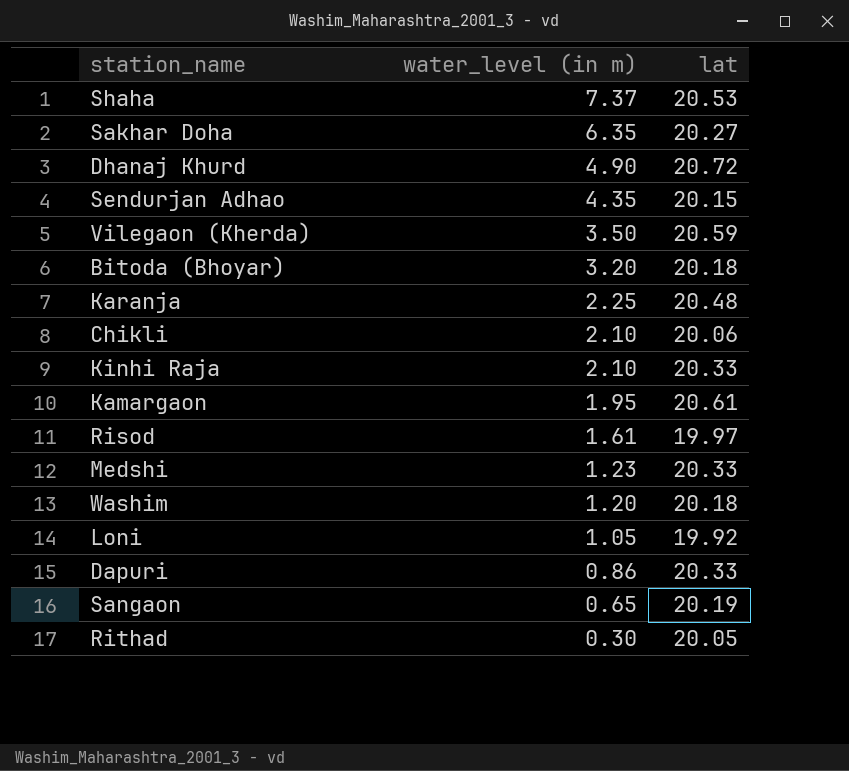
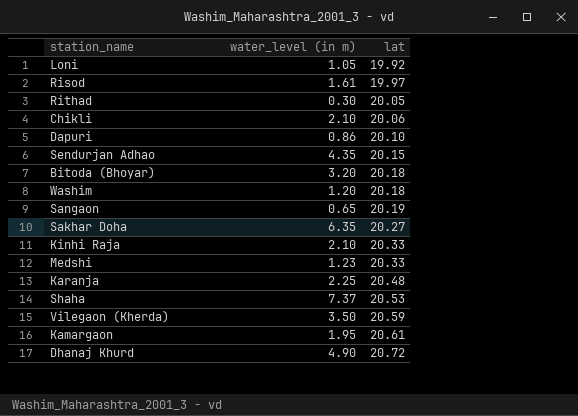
row order: water_level (in m) descending -> lat ascending
Dapuri | lat: 20.33 -> 20.10

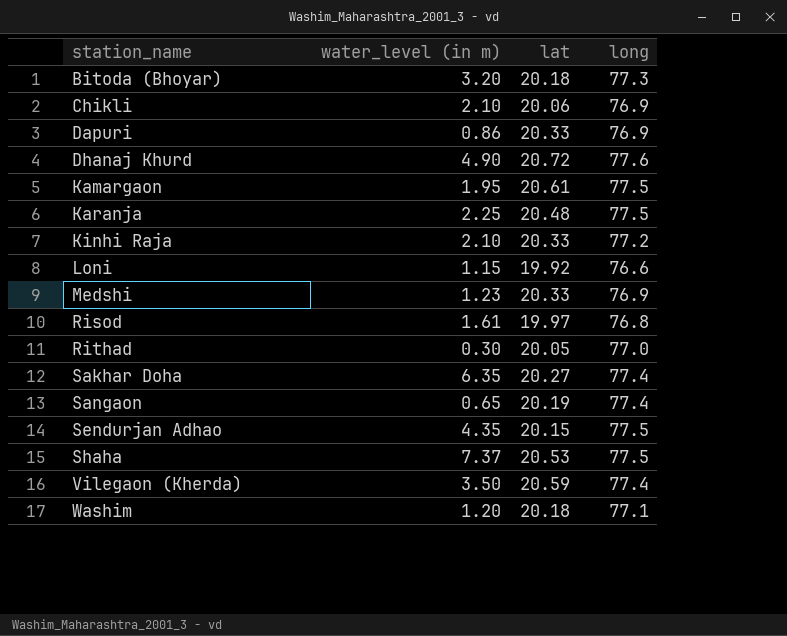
row order: lat ascending -> station_name ascending
column long | position: none -> 4
Dapuri | lat: 20.10 -> 20.33
Loni | water_level (in m): 1.05 -> 1.15

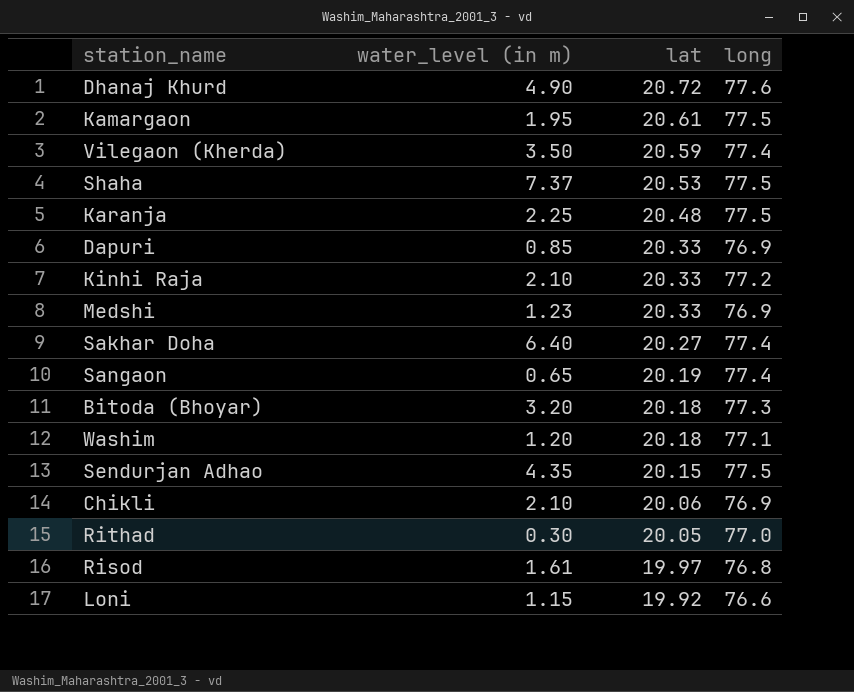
row order: station_name ascending -> lat descending
Dapuri | water_level (in m): 0.86 -> 0.85
Sakhar Doha | water_level (in m): 6.35 -> 6.40

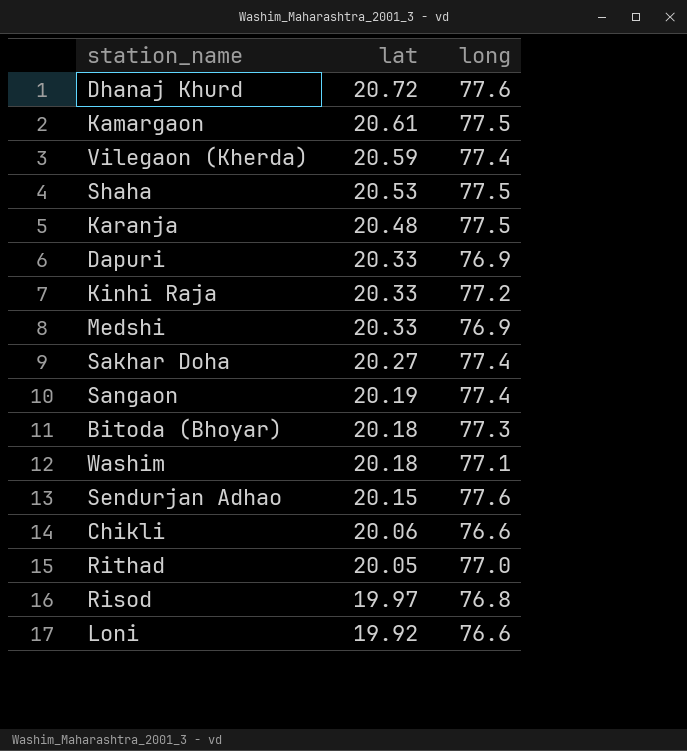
column water_level (in m) | position: 2 -> none
Sendurjan Adhao | long: 77.5 -> 77.6
Chikli | long: 76.9 -> 76.6

